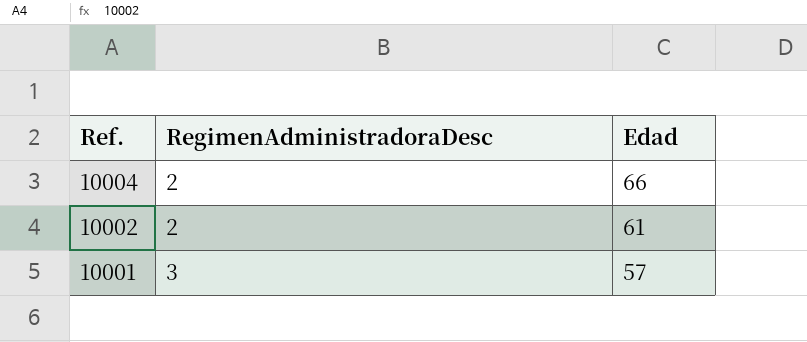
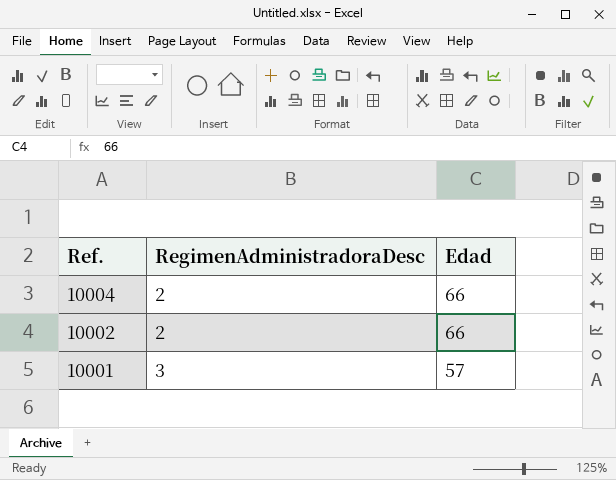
10002 | Edad: 61 -> 66

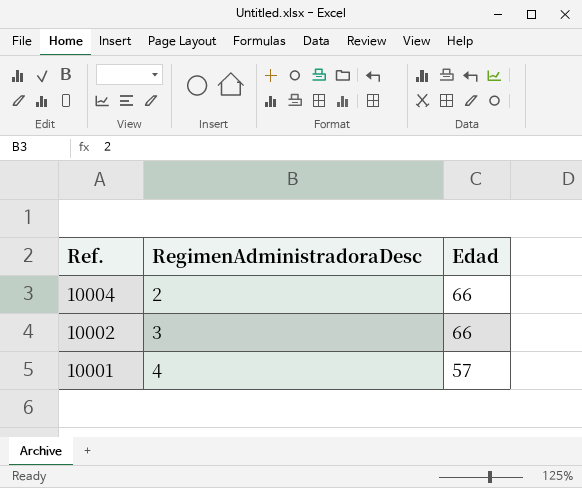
10002 | RegimenAdministradoraDesc: 2 -> 3
10001 | RegimenAdministradoraDesc: 3 -> 4

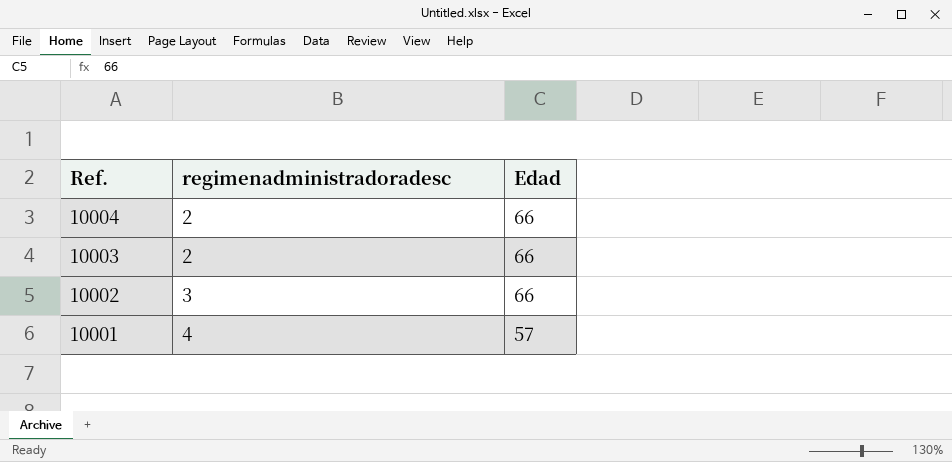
column name: RegimenAdministradoraDesc -> regimenadministradoradesc
row 10003: none -> 2 | 66

